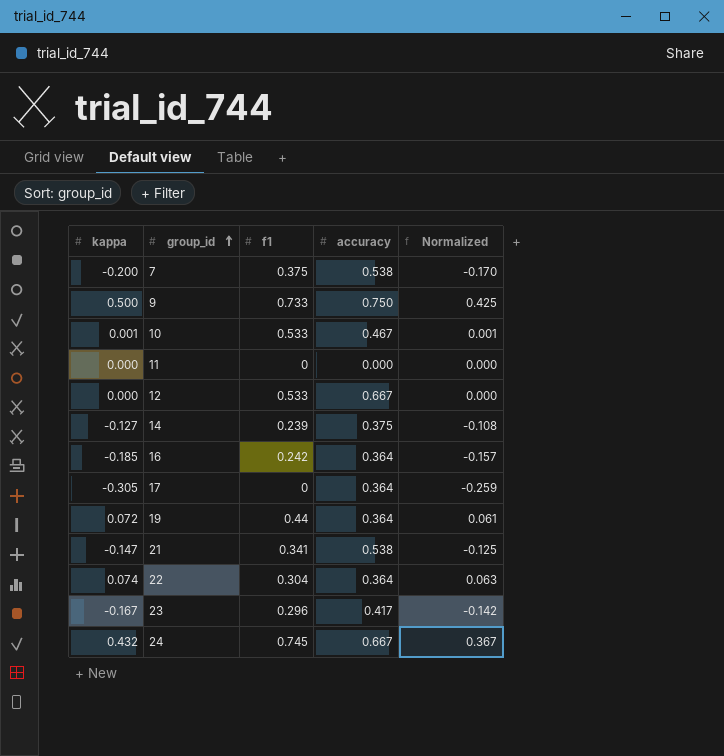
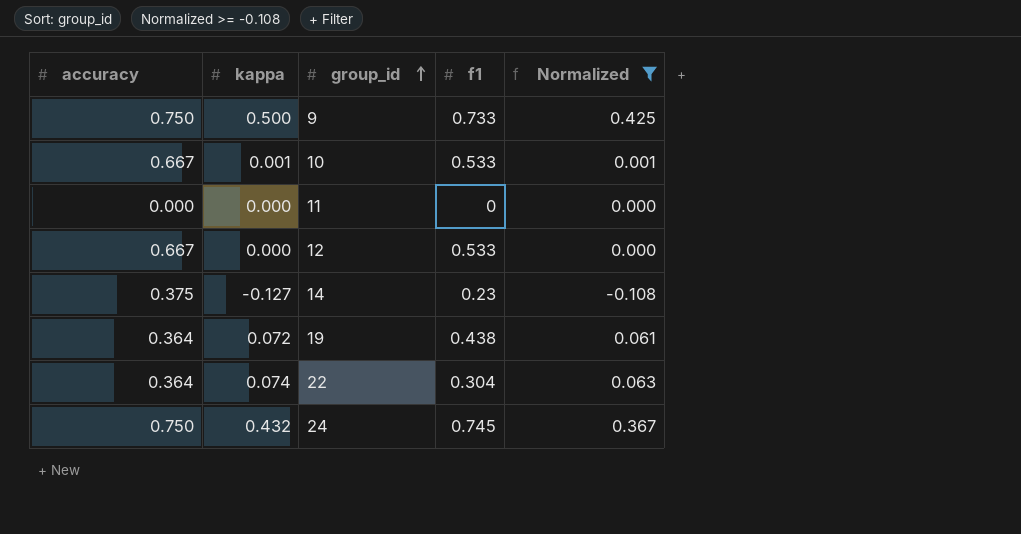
filter: none -> Normalized >= -0.108
column accuracy | position: 4 -> 1
10 | accuracy: 0.467 -> 0.667
14 | f1: 0.239 -> 0.23
19 | f1: 0.44 -> 0.438
24 | accuracy: 0.667 -> 0.750

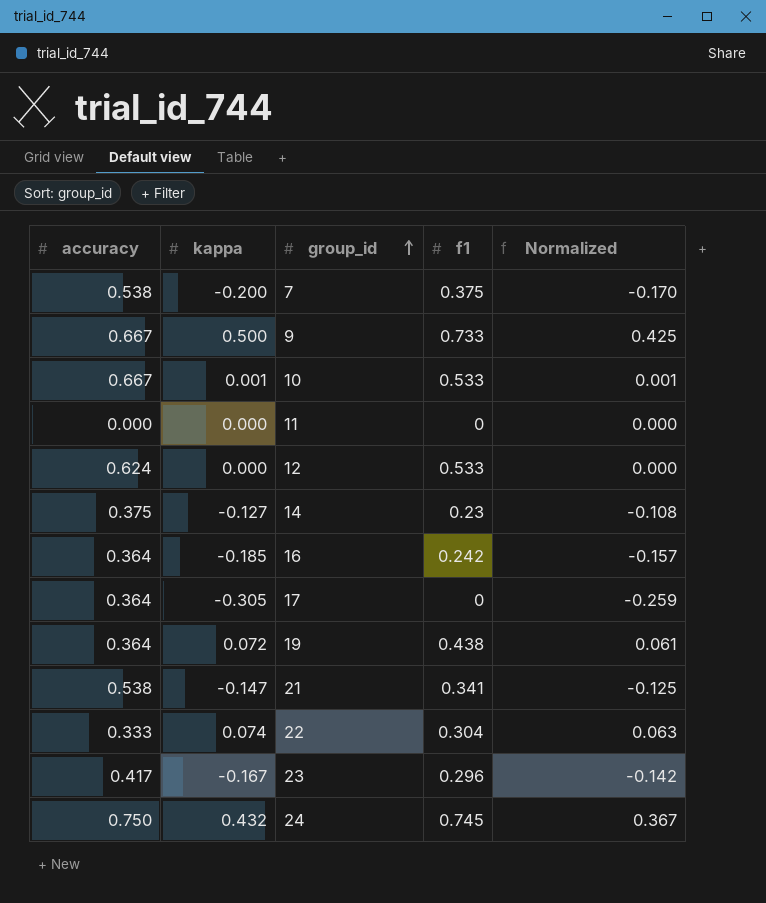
filter: Normalized >= -0.108 -> none
9 | accuracy: 0.750 -> 0.667
12 | accuracy: 0.667 -> 0.624
22 | accuracy: 0.364 -> 0.333

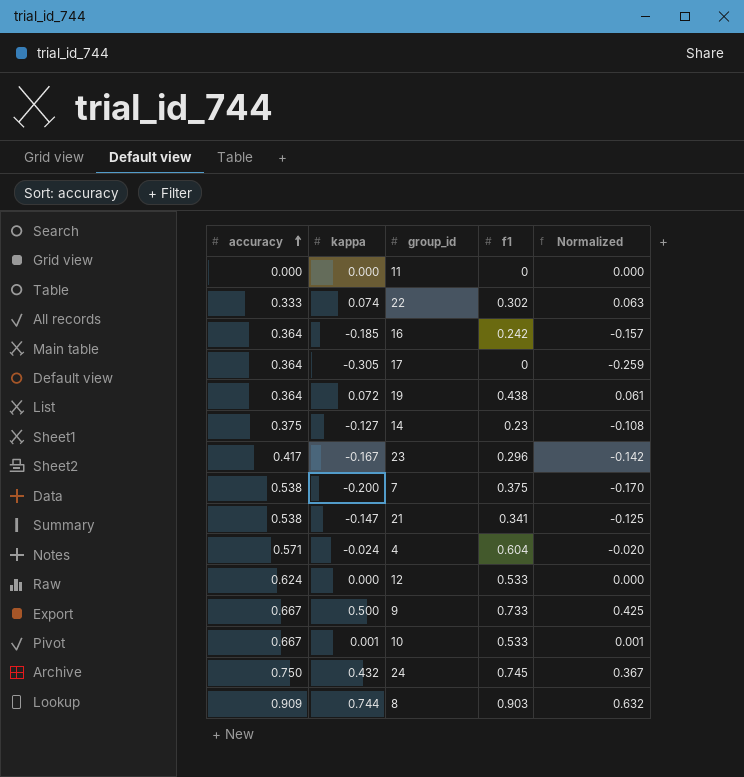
row order: group_id ascending -> accuracy ascending
22 | f1: 0.304 -> 0.302
row 4: none -> 0.571 | -0.024 | 0.604 | -0.020
row 8: none -> 0.909 | 0.744 | 0.903 | 0.632

